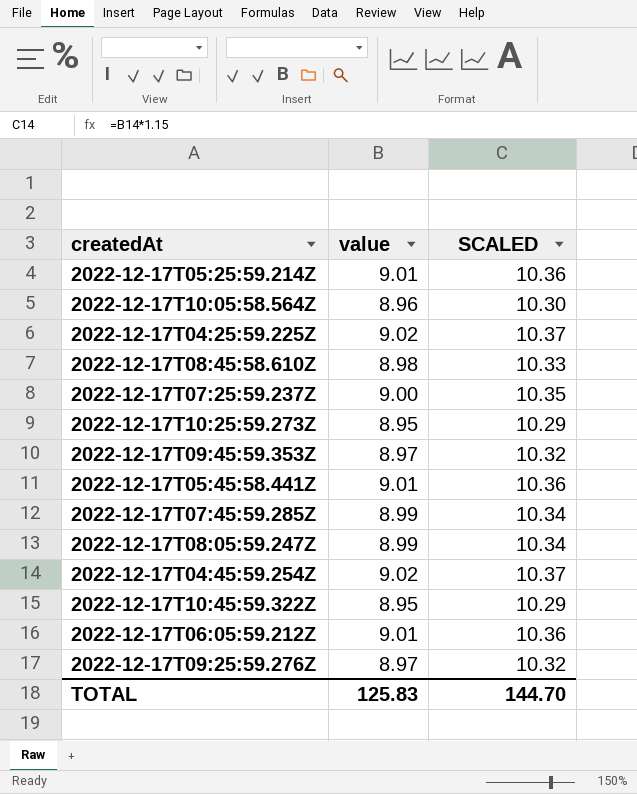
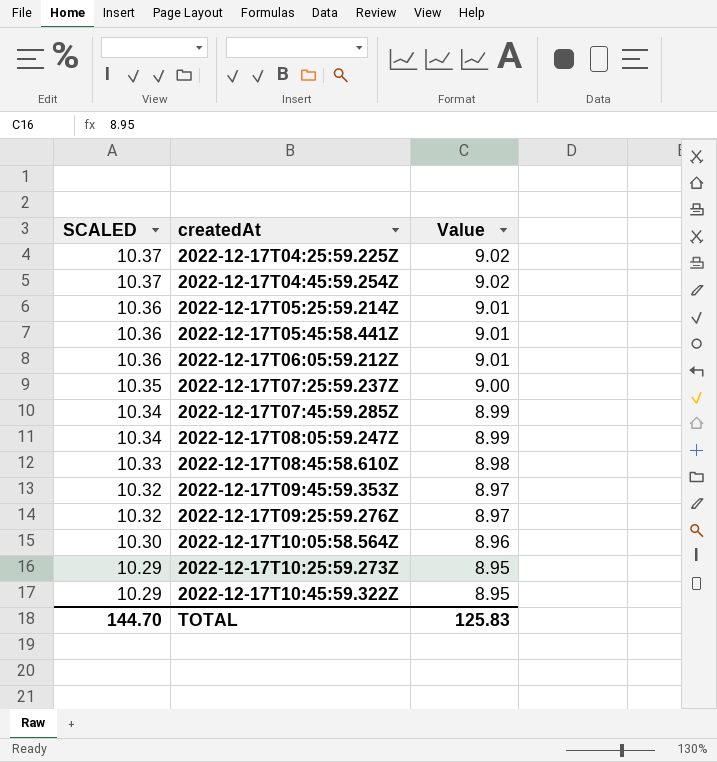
row order: none -> SCALED descending
column SCALED | position: 3 -> 1
column name: value -> Value

